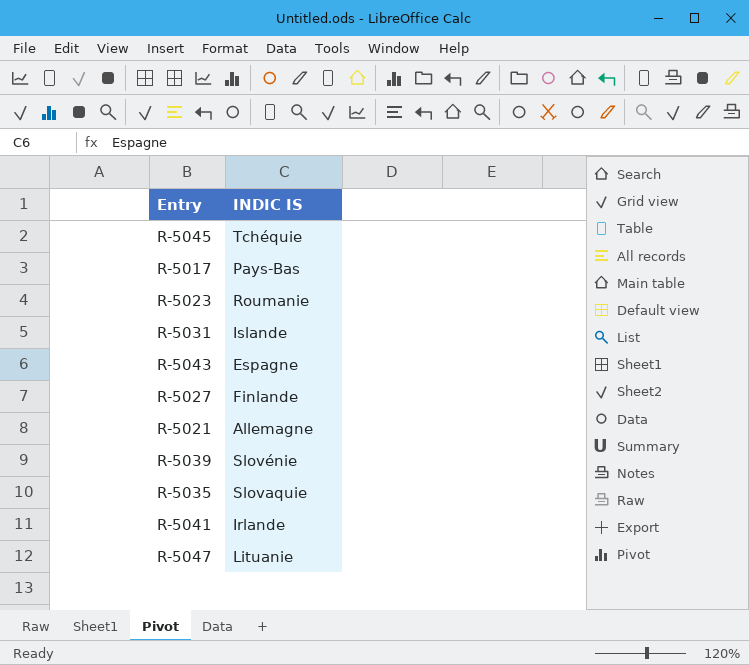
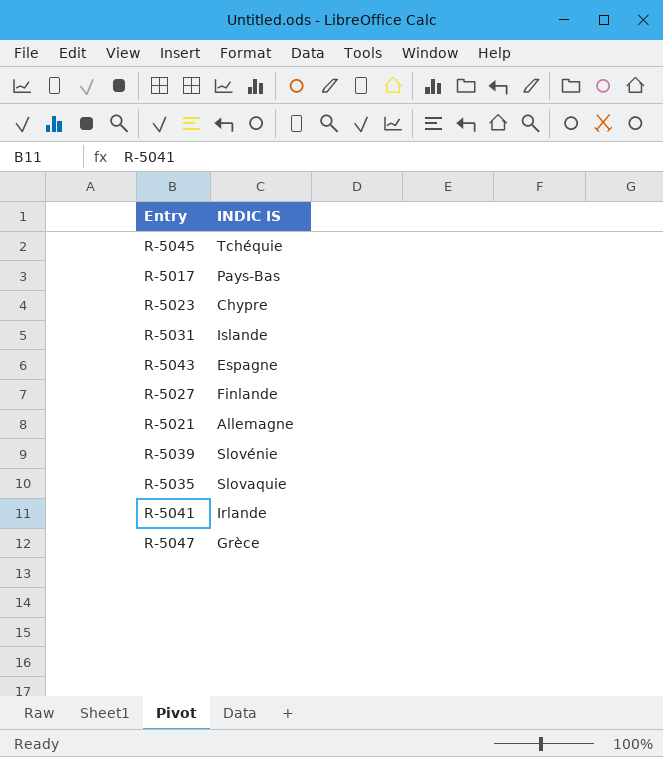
R-5023 | INDIC IS: Roumanie -> Chypre
R-5047 | INDIC IS: Lituanie -> Grèce

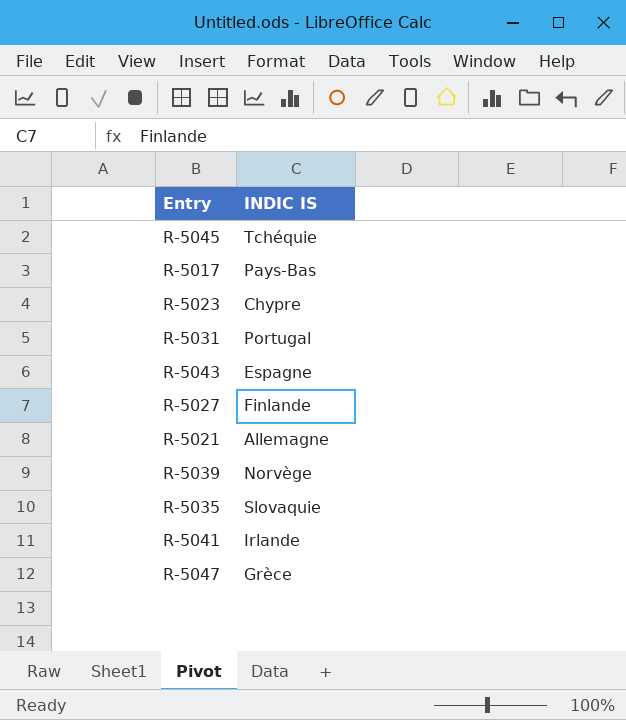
R-5031 | INDIC IS: Islande -> Portugal
R-5039 | INDIC IS: Slovénie -> Norvège

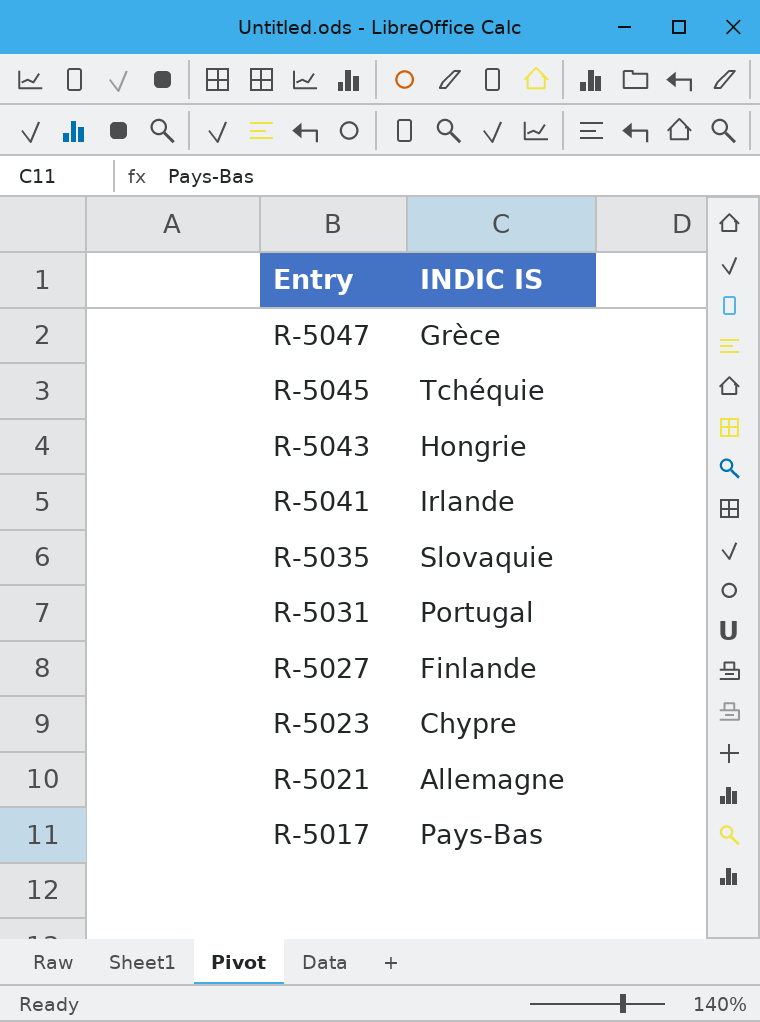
row order: none -> Entry descending
row R-5039: Norvège -> none
R-5043 | INDIC IS: Espagne -> Hongrie

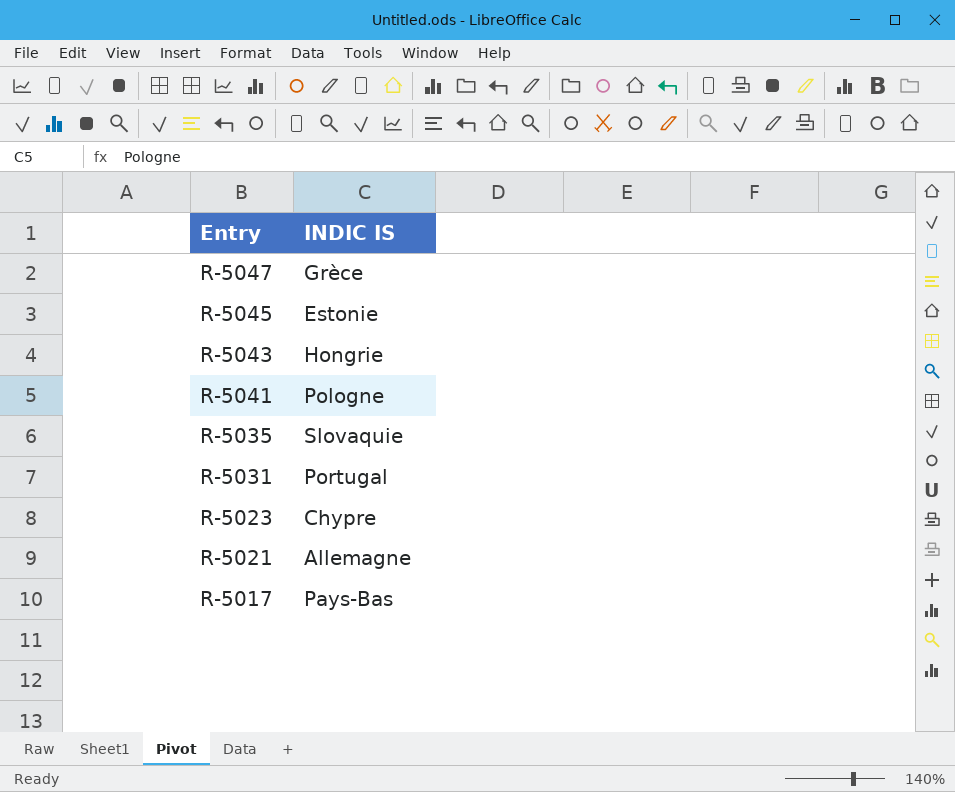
row R-5027: Finlande -> none
R-5045 | INDIC IS: Tchéquie -> Estonie
R-5041 | INDIC IS: Irlande -> Pologne

